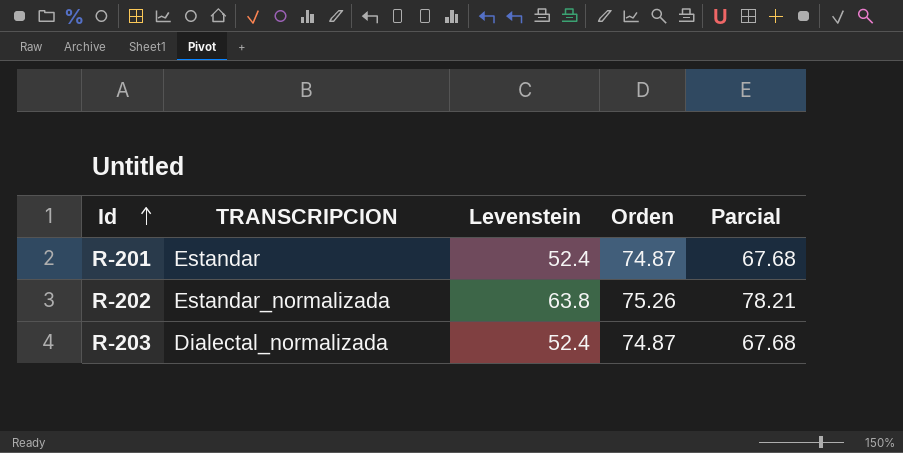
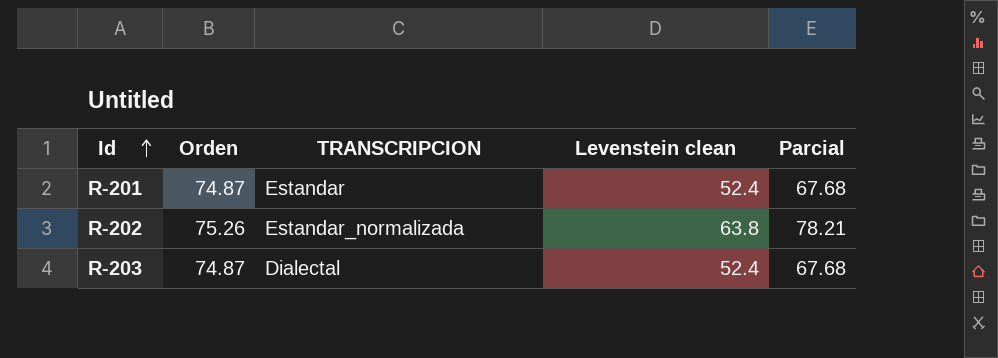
column Orden | position: 4 -> 2
column name: Levenstein -> Levenstein clean
R-203 | TRANSCRIPCION: Dialectal_normalizada -> Dialectal

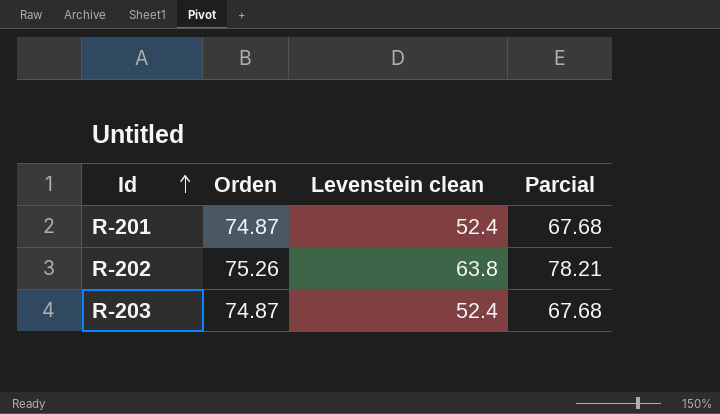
column TRANSCRIPCION | position: 3 -> none

